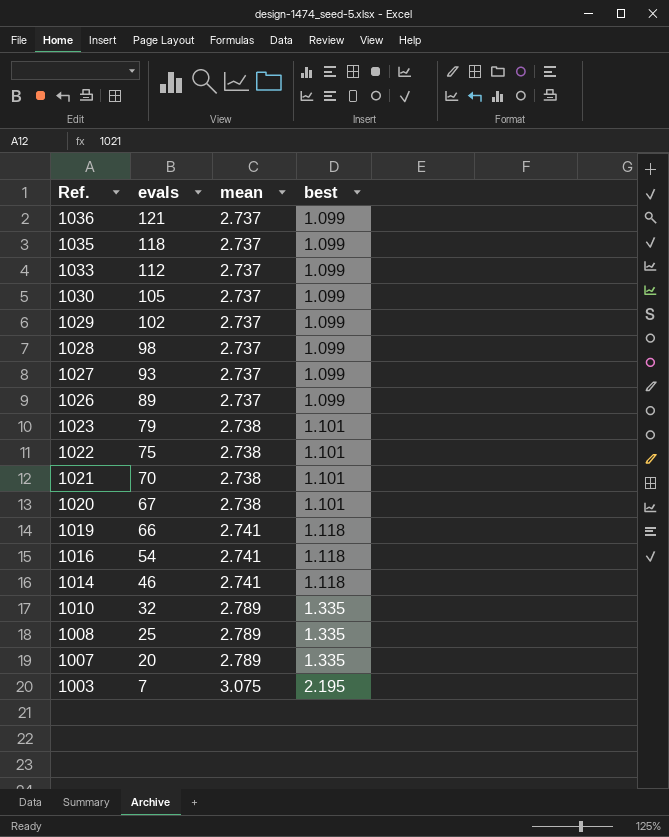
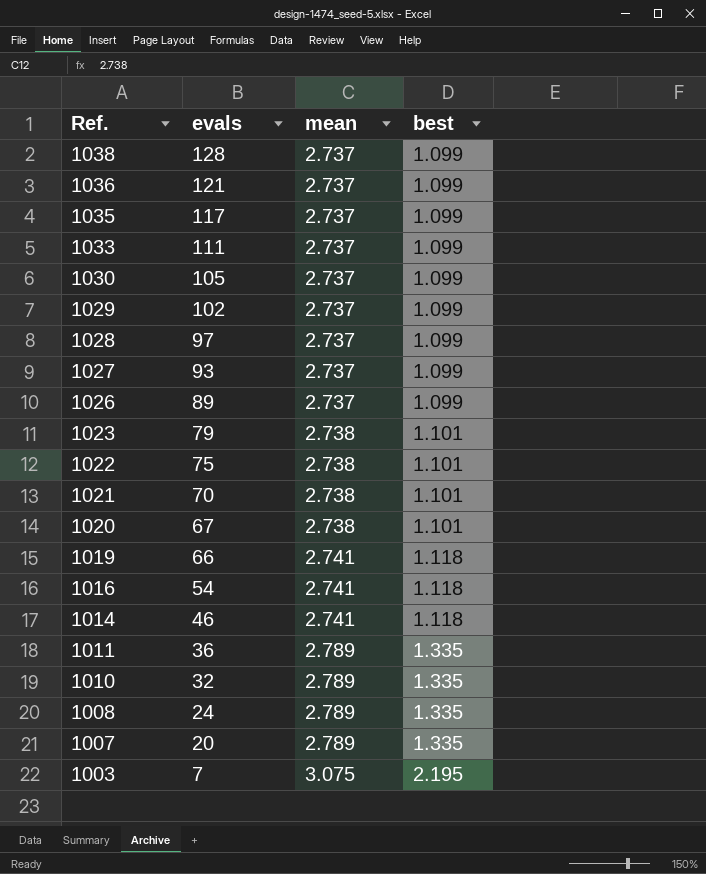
row 1038: none -> 128 | 2.737 | 1.099
1035 | evals: 118 -> 117
1033 | evals: 112 -> 111
1028 | evals: 98 -> 97
row 1011: none -> 36 | 2.789 | 1.335
1008 | evals: 25 -> 24

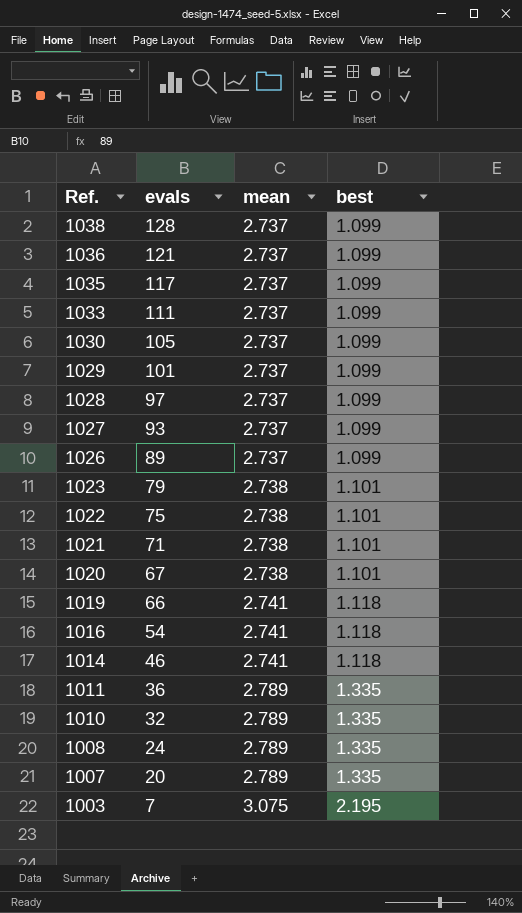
1029 | evals: 102 -> 101
1021 | evals: 70 -> 71

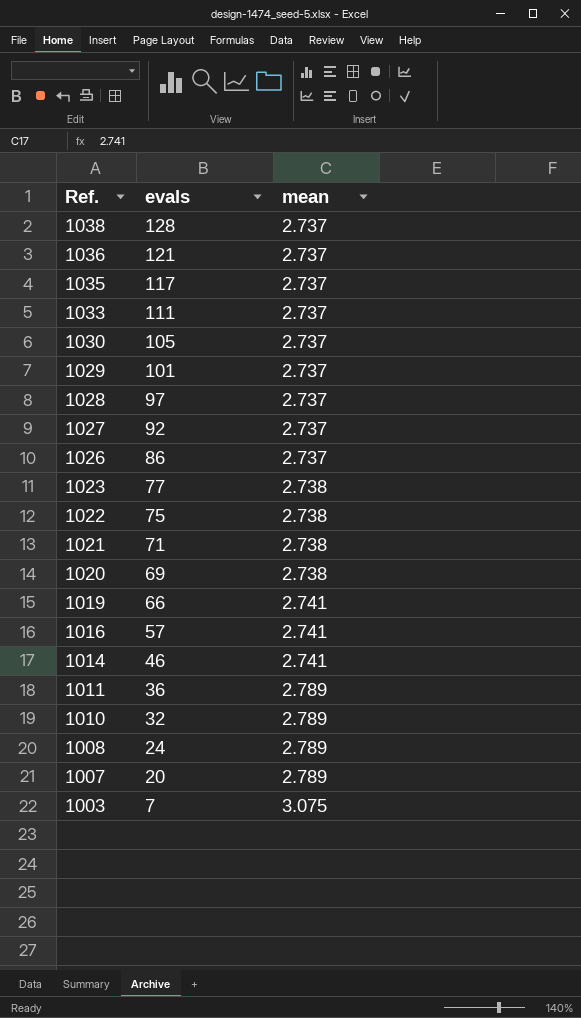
column best | position: 4 -> none
1027 | evals: 93 -> 92
1026 | evals: 89 -> 86
1023 | evals: 79 -> 77
1020 | evals: 67 -> 69
1016 | evals: 54 -> 57

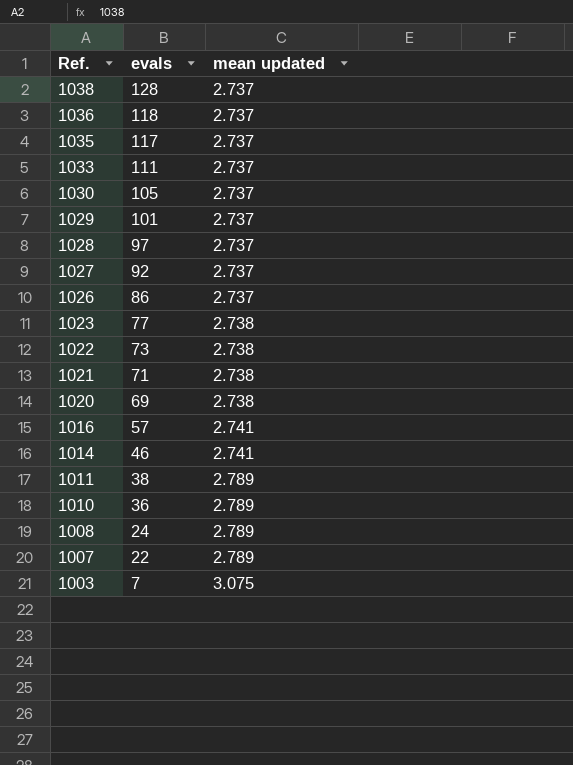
column name: mean -> mean updated
row 1019: 66 | 2.741 -> none
1036 | evals: 121 -> 118
1022 | evals: 75 -> 73
1011 | evals: 36 -> 38
1010 | evals: 32 -> 36
1007 | evals: 20 -> 22

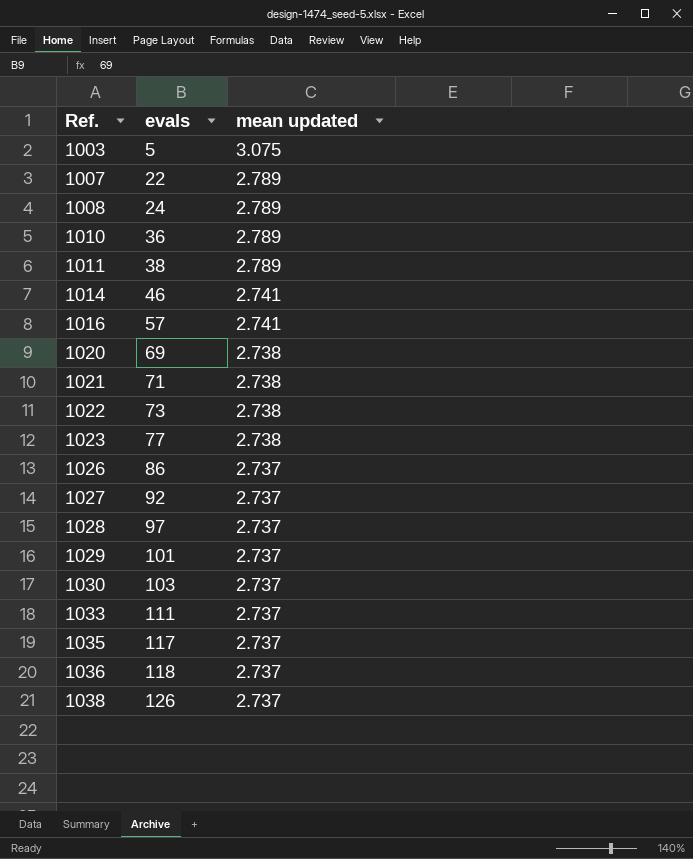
row order: Ref. descending -> Ref. ascending
1003 | evals: 7 -> 5
1030 | evals: 105 -> 103
1038 | evals: 128 -> 126

